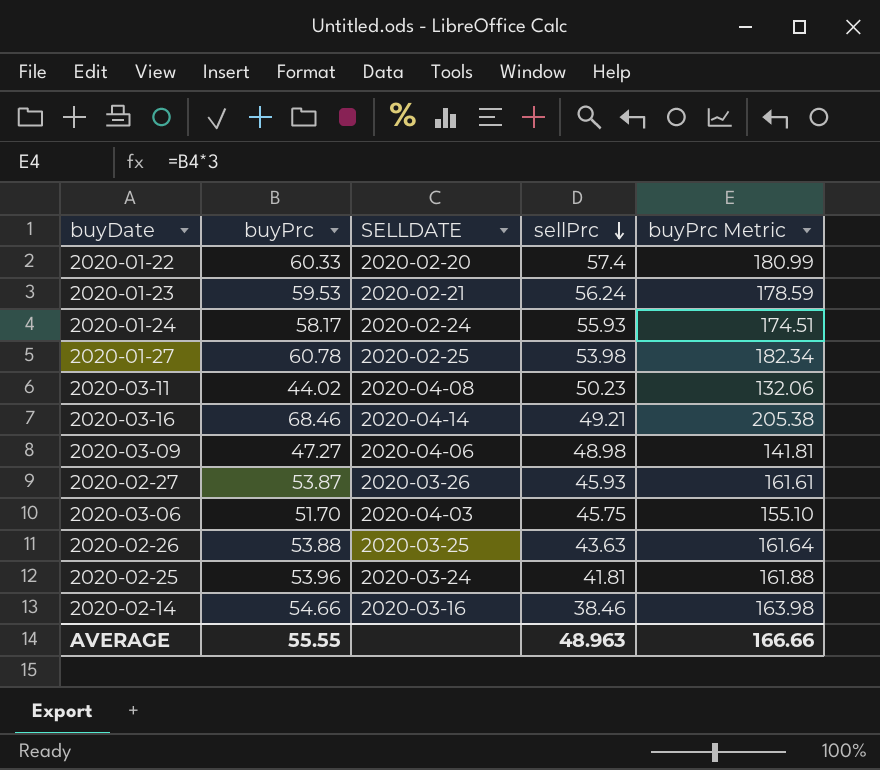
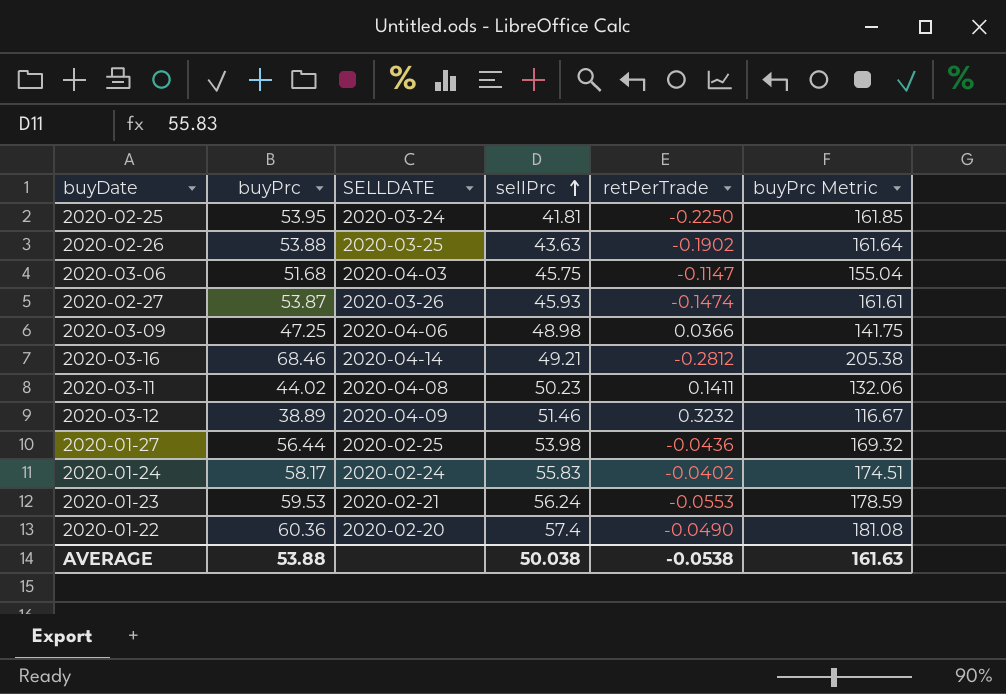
row order: sellPrc descending -> sellPrc ascending
column retPerTrade | formula: none -> ([sellPrc] - [buyPrc]) / [buyPrc]
row 2020-02-14: 54.66 | 2020-03-16 | 38.46 | 163.98 -> none
2020-02-25 | buyPrc: 53.96 -> 53.95
2020-02-25 | buyPrc Metric: 161.88 -> 161.85
2020-03-06 | buyPrc: 51.70 -> 51.68
2020-03-06 | buyPrc Metric: 155.10 -> 155.04
2020-03-09 | buyPrc: 47.27 -> 47.25
2020-03-09 | buyPrc Metric: 141.81 -> 141.75
row 2020-03-12: none -> 38.89 | 2020-04-09 | 51.46 | 0.3232 | 116.67
2020-01-27 | buyPrc: 60.78 -> 56.44
2020-01-27 | buyPrc Metric: 182.34 -> 169.32
2020-01-24 | sellPrc: 55.93 -> 55.83
2020-01-22 | buyPrc: 60.33 -> 60.36
2020-01-22 | buyPrc Metric: 180.99 -> 181.08
AVERAGE | buyPrc: 55.55 -> 53.88
AVERAGE | sellPrc: 48.963 -> 50.038
AVERAGE | buyPrc Metric: 166.66 -> 161.63

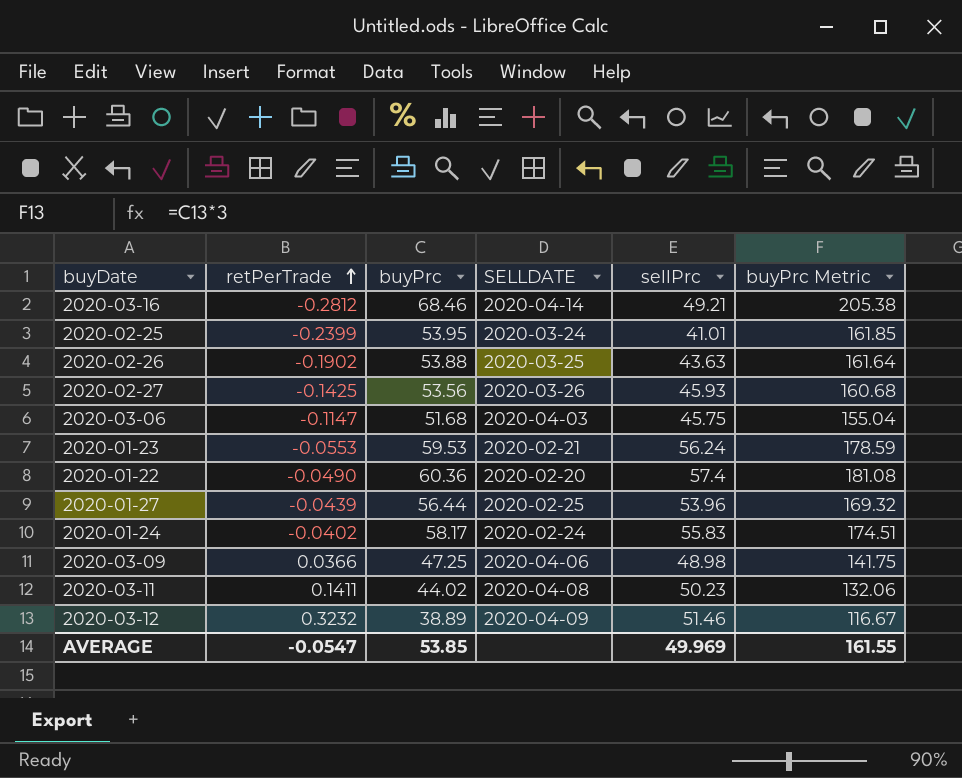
row order: sellPrc ascending -> retPerTrade ascending
column retPerTrade | position: 5 -> 2
2020-02-25 | retPerTrade: -0.2250 -> -0.2399
2020-02-25 | sellPrc: 41.81 -> 41.01
2020-02-27 | retPerTrade: -0.1474 -> -0.1425
2020-02-27 | buyPrc: 53.87 -> 53.56
2020-02-27 | buyPrc Metric: 161.61 -> 160.68
2020-01-27 | retPerTrade: -0.0436 -> -0.0439
2020-01-27 | sellPrc: 53.98 -> 53.96
AVERAGE | retPerTrade: -0.0538 -> -0.0547
AVERAGE | buyPrc: 53.88 -> 53.85
AVERAGE | sellPrc: 50.038 -> 49.969
AVERAGE | buyPrc Metric: 161.63 -> 161.55

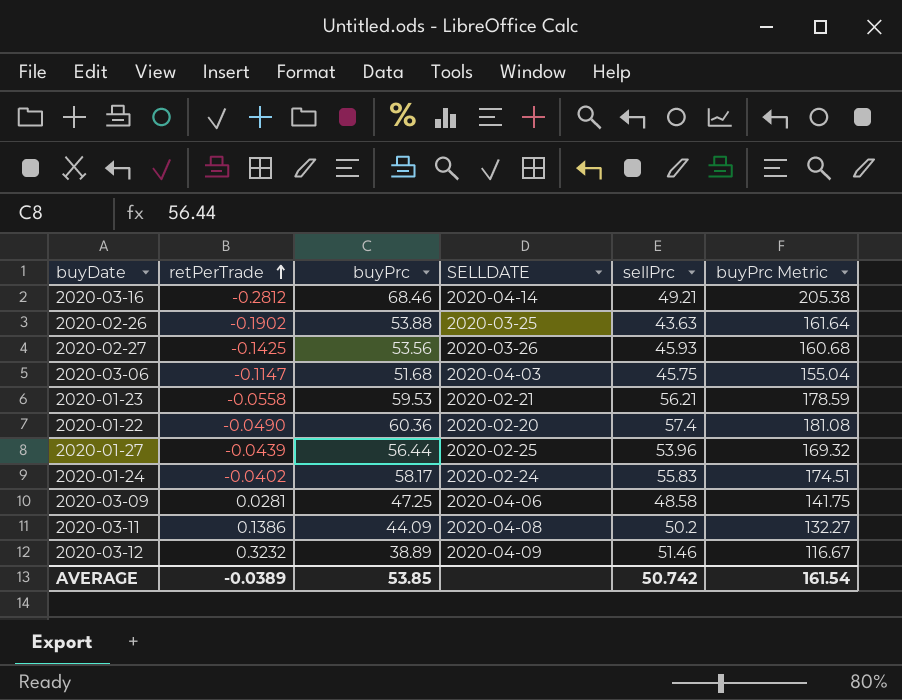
row 2020-02-25: -0.2399 | 53.95 | 2020-03-24 | 41.01 | 161.85 -> none
2020-01-23 | retPerTrade: -0.0553 -> -0.0558
2020-01-23 | sellPrc: 56.24 -> 56.21
2020-03-09 | retPerTrade: 0.0366 -> 0.0281
2020-03-09 | sellPrc: 48.98 -> 48.58
2020-03-11 | retPerTrade: 0.1411 -> 0.1386
2020-03-11 | buyPrc: 44.02 -> 44.09
2020-03-11 | sellPrc: 50.23 -> 50.2
2020-03-11 | buyPrc Metric: 132.06 -> 132.27
AVERAGE | retPerTrade: -0.0547 -> -0.0389
AVERAGE | sellPrc: 49.969 -> 50.742
AVERAGE | buyPrc Metric: 161.55 -> 161.54

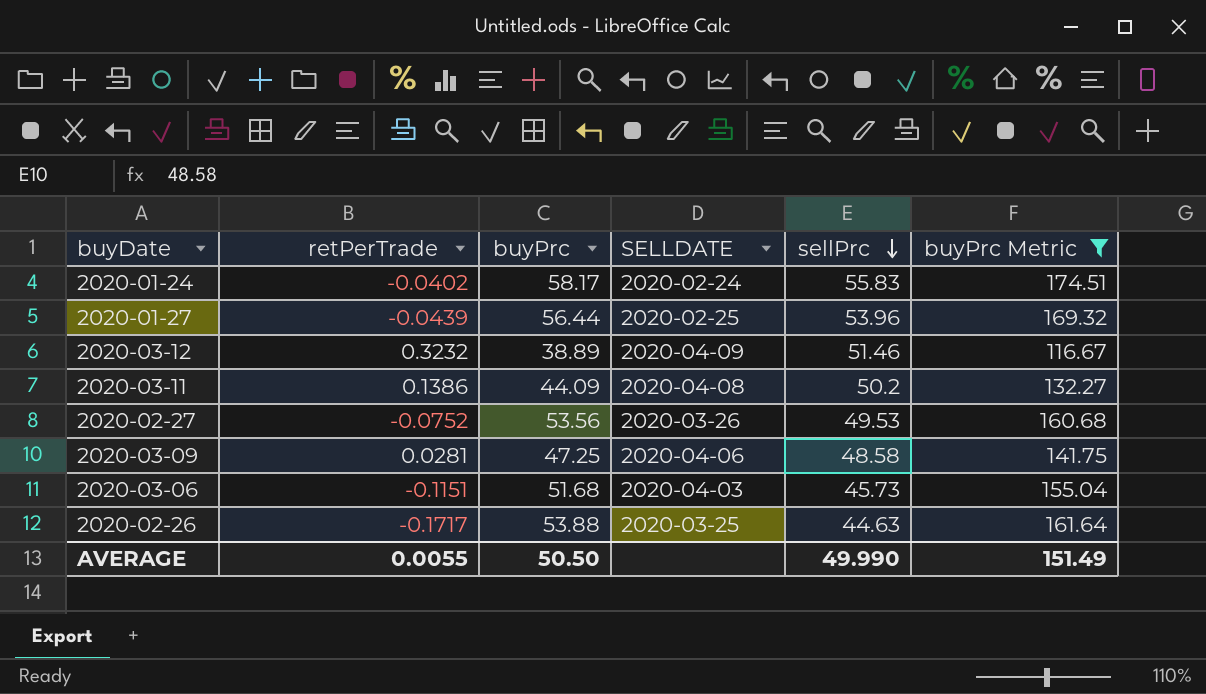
filter: none -> buyPrc Metric <= 174.51
row order: retPerTrade ascending -> sellPrc descending
2020-02-27 | retPerTrade: -0.1425 -> -0.0752
2020-02-27 | sellPrc: 45.93 -> 49.53
2020-03-06 | retPerTrade: -0.1147 -> -0.1151
2020-03-06 | sellPrc: 45.75 -> 45.73
2020-02-26 | retPerTrade: -0.1902 -> -0.1717
2020-02-26 | sellPrc: 43.63 -> 44.63
AVERAGE | retPerTrade: -0.0389 -> 0.0055
AVERAGE | buyPrc: 53.85 -> 50.50
AVERAGE | sellPrc: 50.742 -> 49.990
AVERAGE | buyPrc Metric: 161.54 -> 151.49

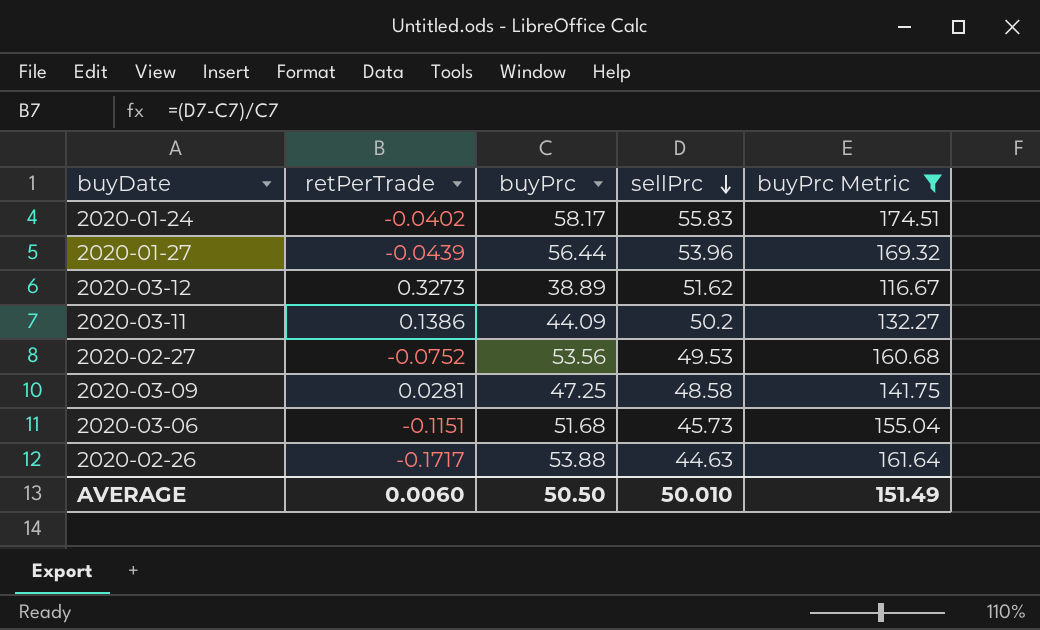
column SELLDATE | position: 4 -> none
2020-03-12 | retPerTrade: 0.3232 -> 0.3273
2020-03-12 | sellPrc: 51.46 -> 51.62
AVERAGE | retPerTrade: 0.0055 -> 0.0060
AVERAGE | sellPrc: 49.990 -> 50.010

